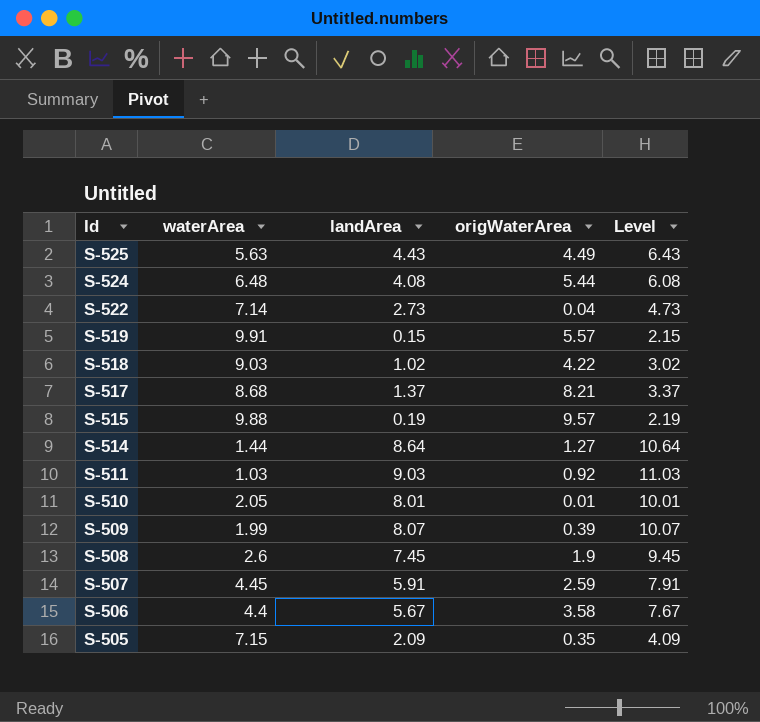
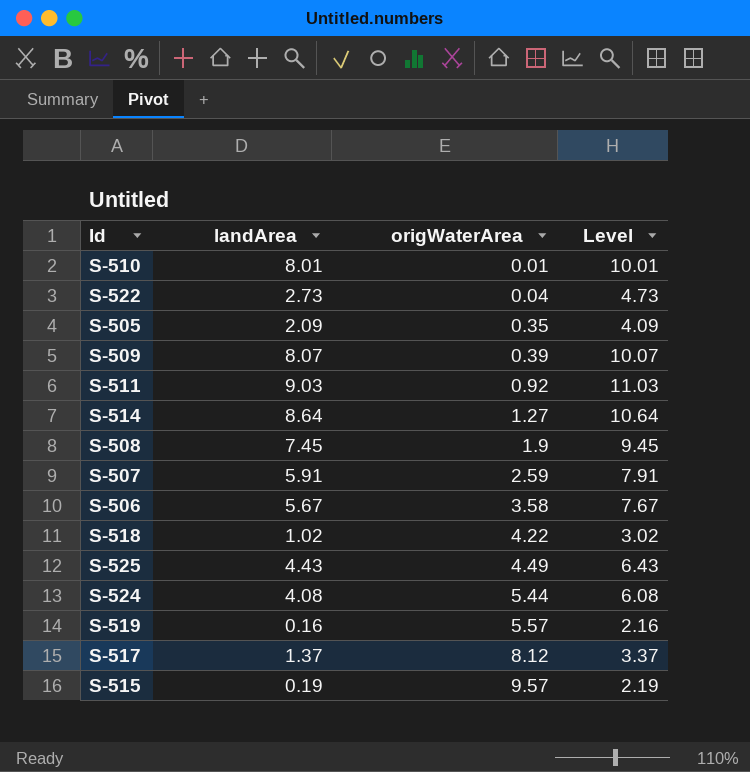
row order: Id descending -> origWaterArea ascending
column waterArea | position: 2 -> none
S-519 | landArea: 0.15 -> 0.16
S-519 | Level: 2.15 -> 2.16
S-517 | origWaterArea: 8.21 -> 8.12

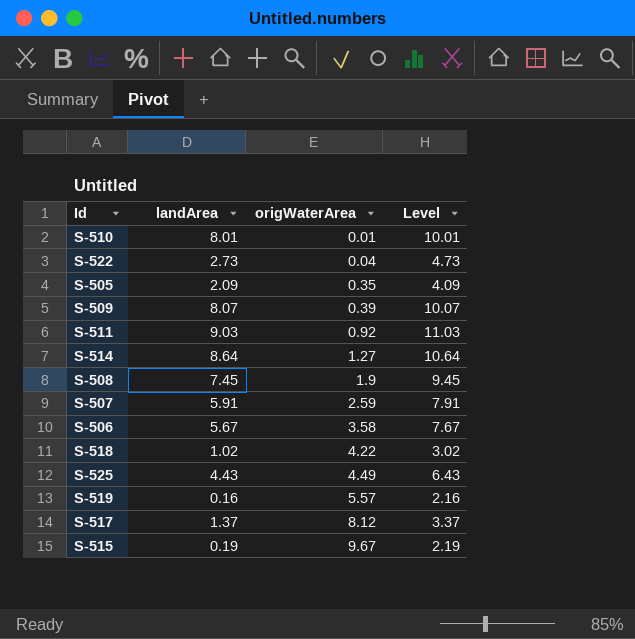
row S-524: 4.08 | 5.44 | 6.08 -> none
S-515 | origWaterArea: 9.57 -> 9.67

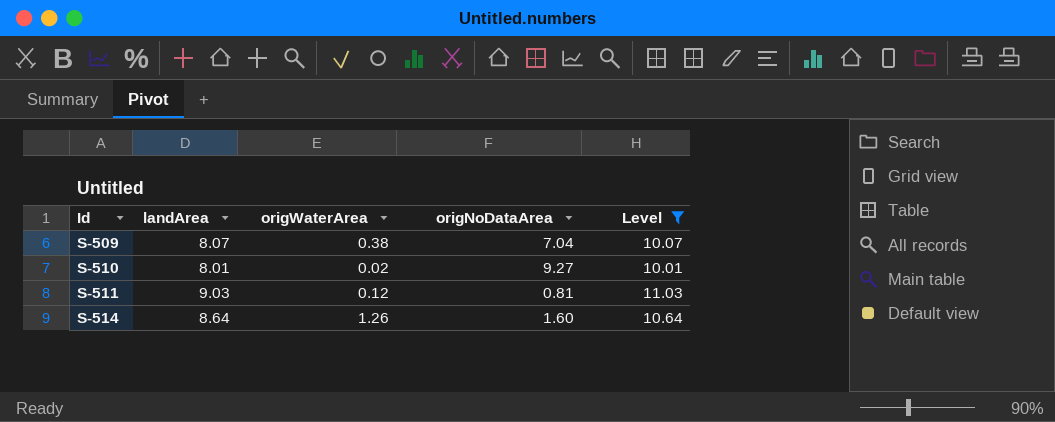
filter: none -> Level >= 10.01
row order: origWaterArea ascending -> Id ascending
column origNoDataArea | position: none -> 4
S-509 | origWaterArea: 0.39 -> 0.38
S-510 | origWaterArea: 0.01 -> 0.02
S-511 | origWaterArea: 0.92 -> 0.12
S-514 | origWaterArea: 1.27 -> 1.26

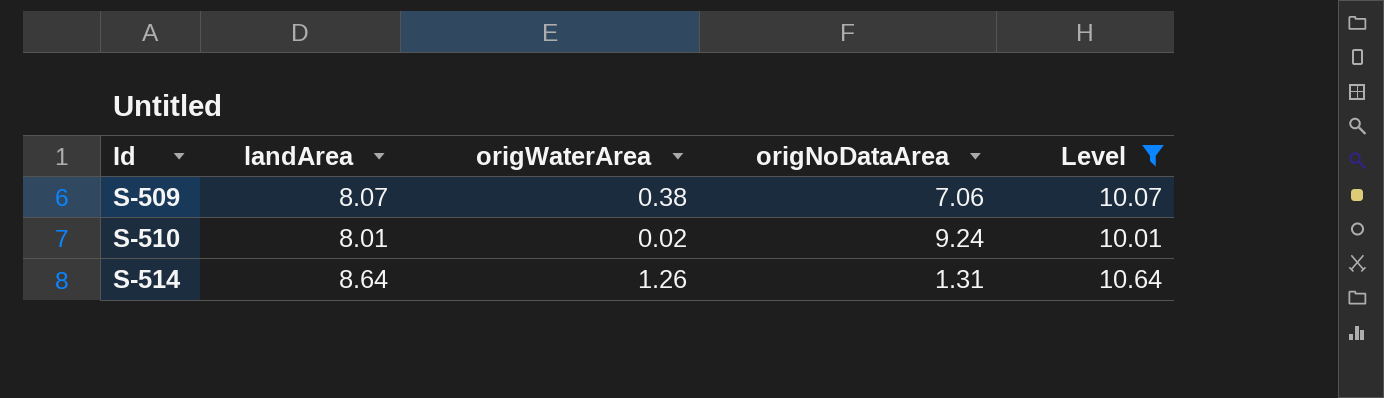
row S-511: 9.03 | 0.12 | 0.81 | 11.03 -> none
S-509 | origNoDataArea: 7.04 -> 7.06
S-510 | origNoDataArea: 9.27 -> 9.24
S-514 | origNoDataArea: 1.60 -> 1.31

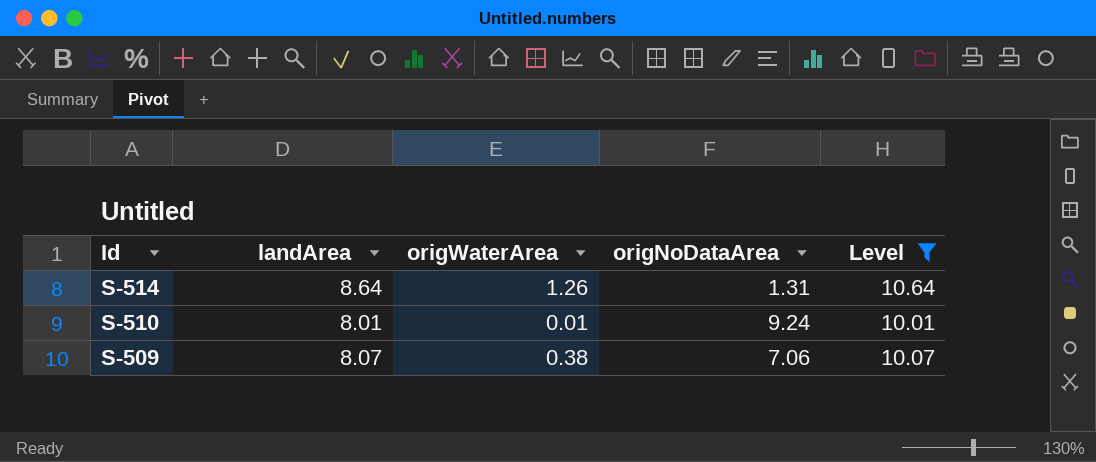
row order: Id ascending -> Id descending
S-510 | origWaterArea: 0.02 -> 0.01

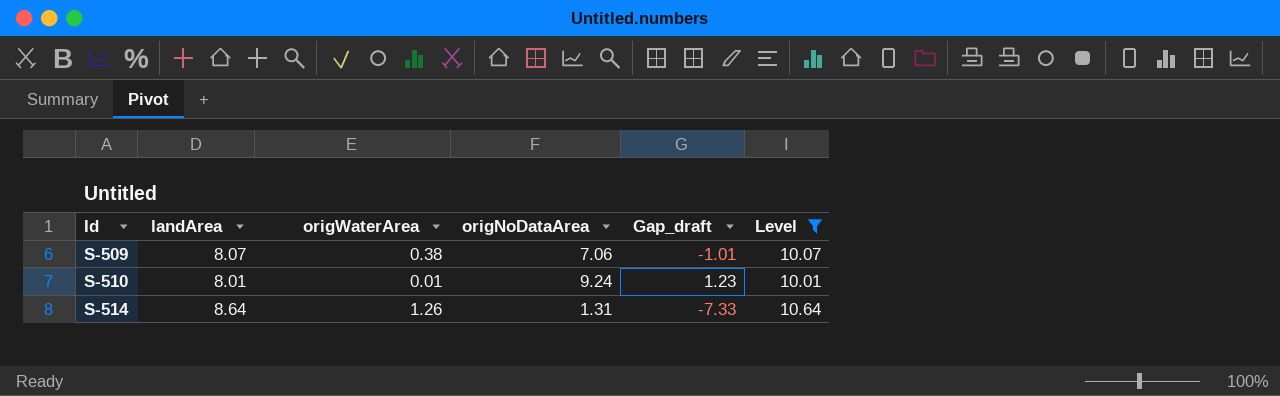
row order: Id descending -> Id ascending
column Gap_draft | formula: none -> [origNoDataArea] - [landArea]

